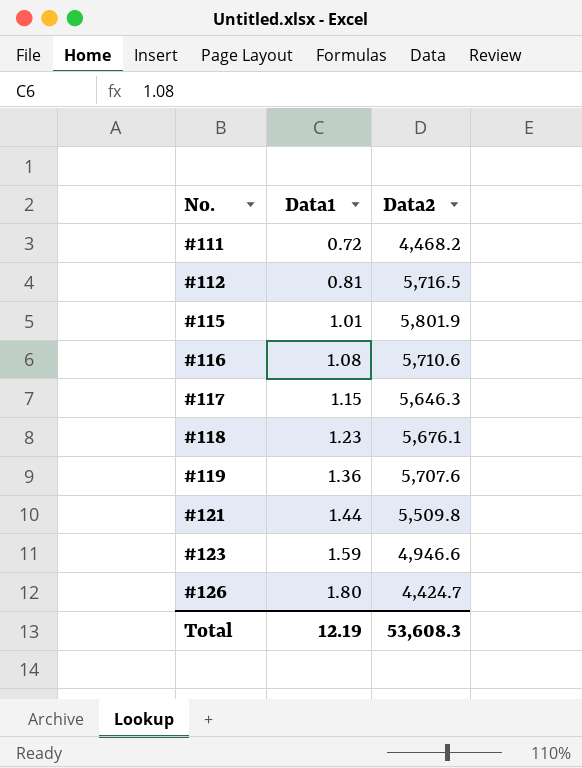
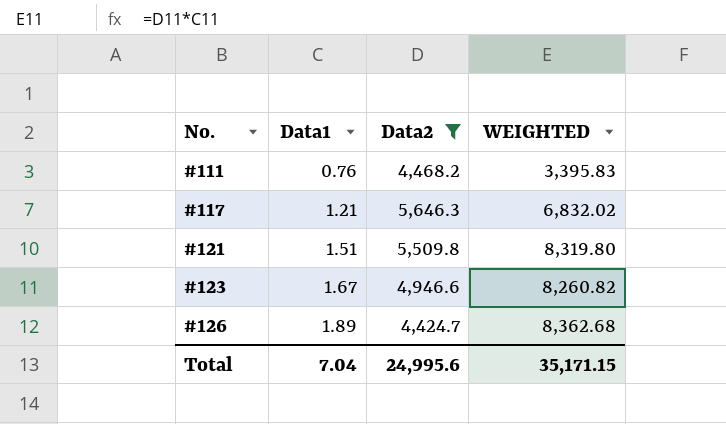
filter: none -> Data2 <= 5,646.3
column WEIGHTED | formula: none -> [Data1] * [Data2]
#111 | Data1: 0.72 -> 0.76
#117 | Data1: 1.15 -> 1.21
#121 | Data1: 1.44 -> 1.51
#123 | Data1: 1.59 -> 1.67
#126 | Data1: 1.80 -> 1.89
Total | Data1: 12.19 -> 7.04
Total | Data2: 53,608.3 -> 24,995.6

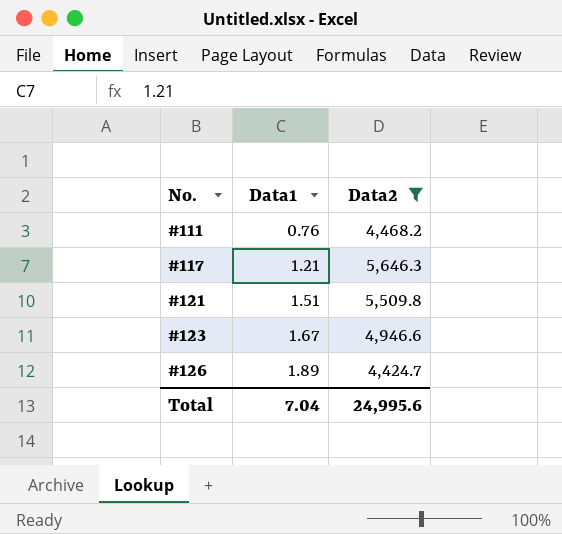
column WEIGHTED | formula: [Data1] * [Data2] -> none

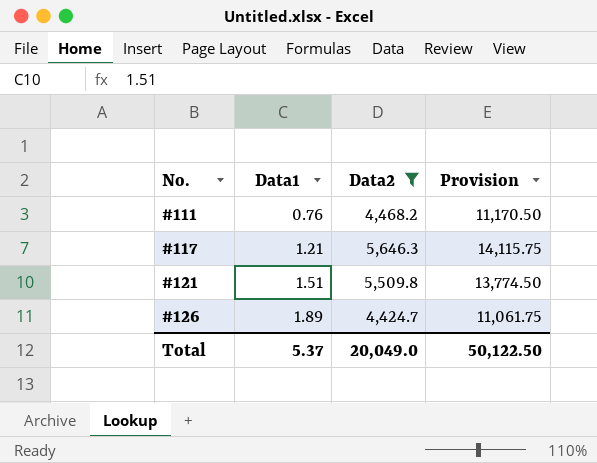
column Provision | formula: none -> [Data2] * 2.5
row #123: 1.67 | 4,946.6 -> none
Total | Data1: 7.04 -> 5.37
Total | Data2: 24,995.6 -> 20,049.0

